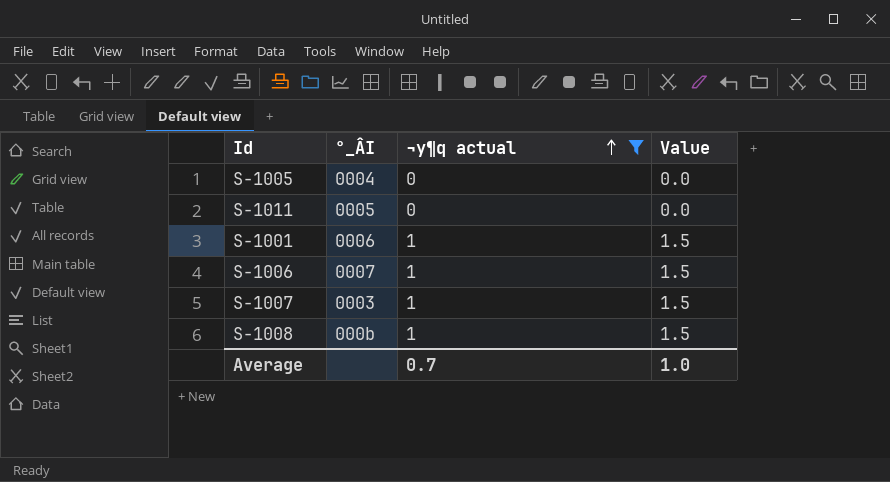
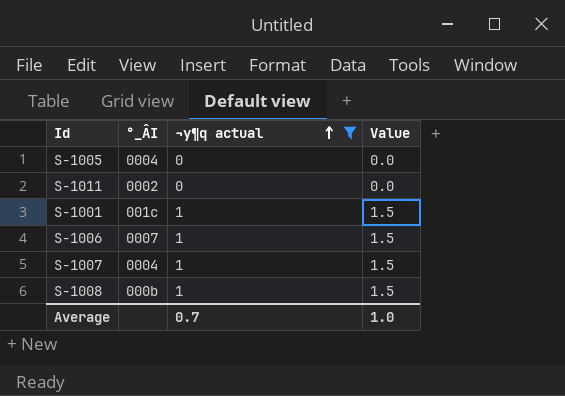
S-1011 | °_ÂI: 0005 -> 0002
S-1001 | °_ÂI: 0006 -> 001c
S-1007 | °_ÂI: 0003 -> 0004

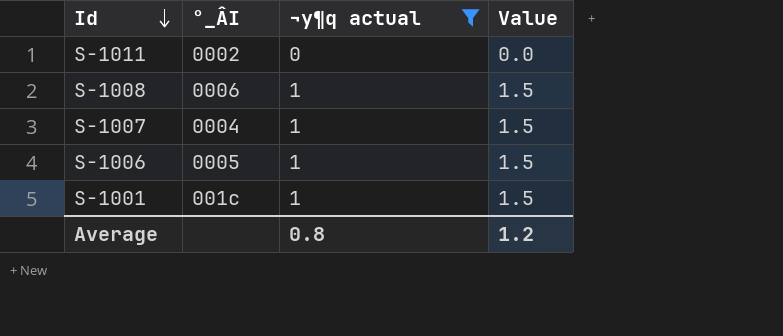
row order: ¬y¶q actual ascending -> Id descending
row S-1005: 0004 | 0 | 0.0 -> none
S-1008 | °_ÂI: 000b -> 0006
S-1006 | °_ÂI: 0007 -> 0005
Average | ¬y¶q actual: 0.7 -> 0.8
Average | Value: 1.0 -> 1.2

